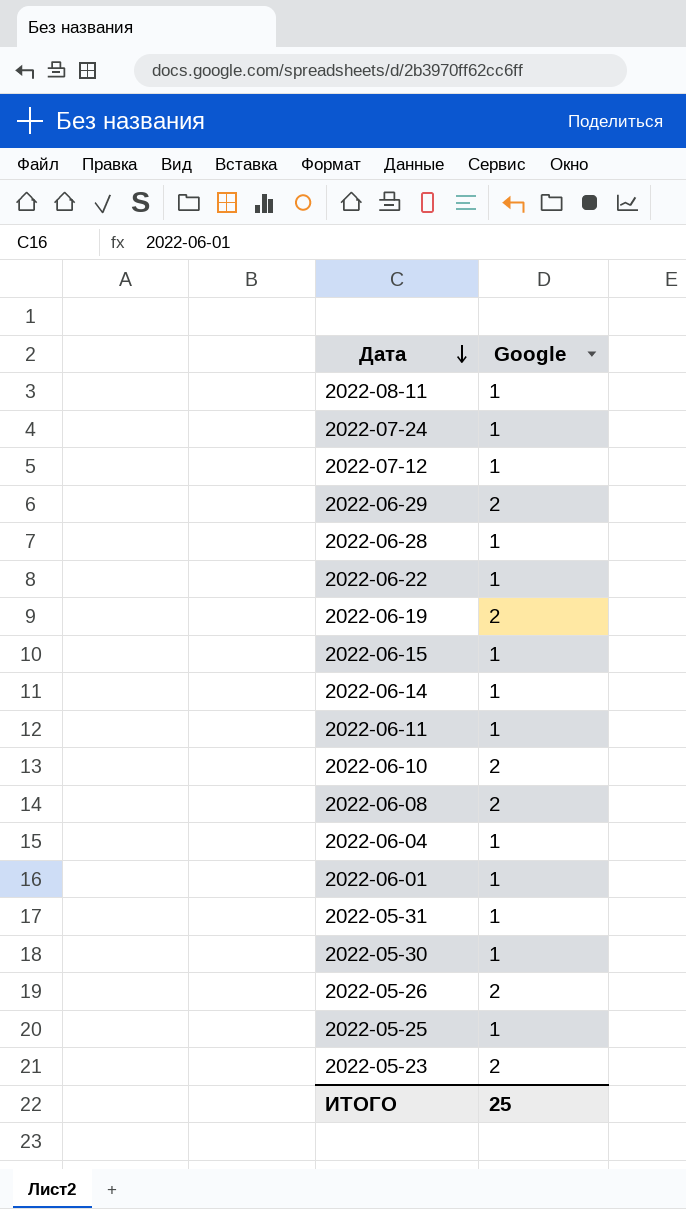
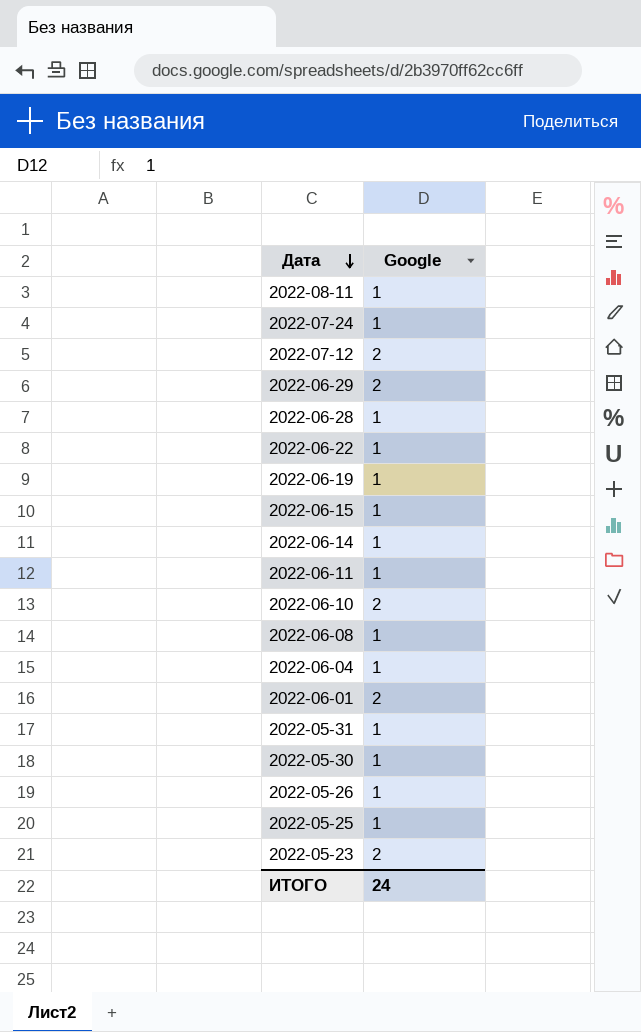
2022-07-12 | Google: 1 -> 2
2022-06-19 | Google: 2 -> 1
2022-06-08 | Google: 2 -> 1
2022-06-01 | Google: 1 -> 2
2022-05-26 | Google: 2 -> 1
ИТОГО | Google: 25 -> 24

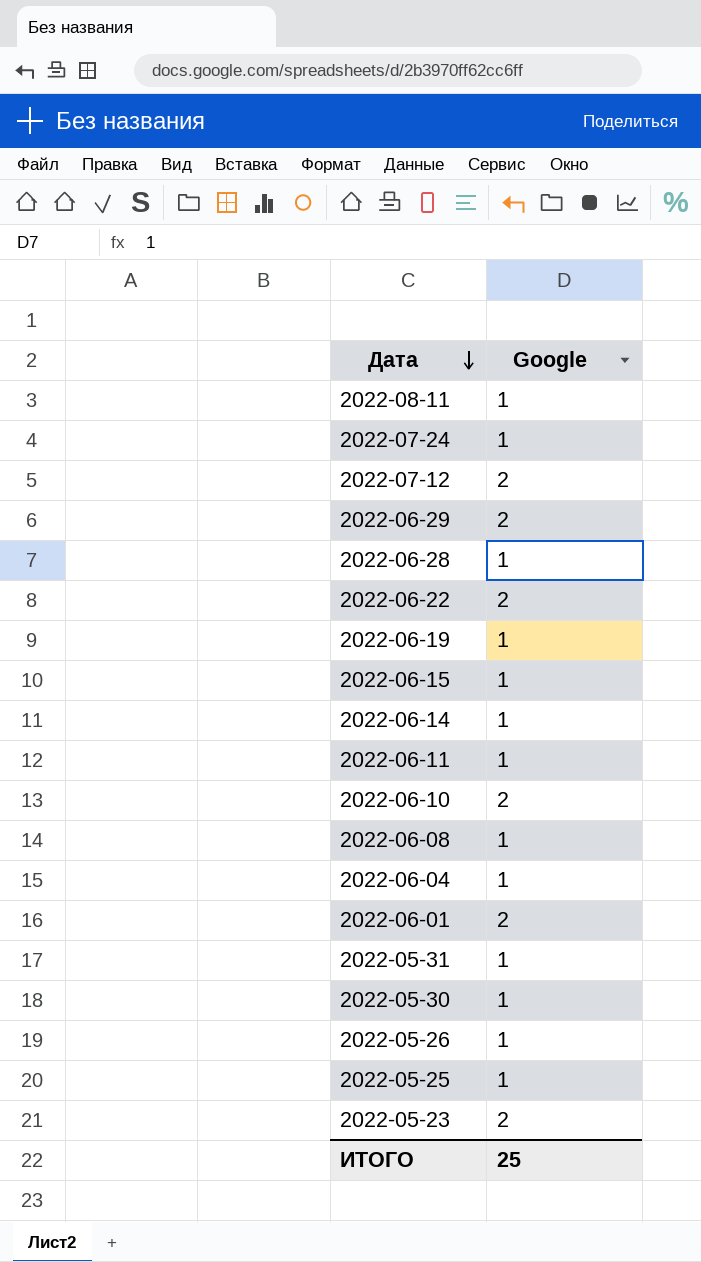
2022-06-22 | Google: 1 -> 2
ИТОГО | Google: 24 -> 25

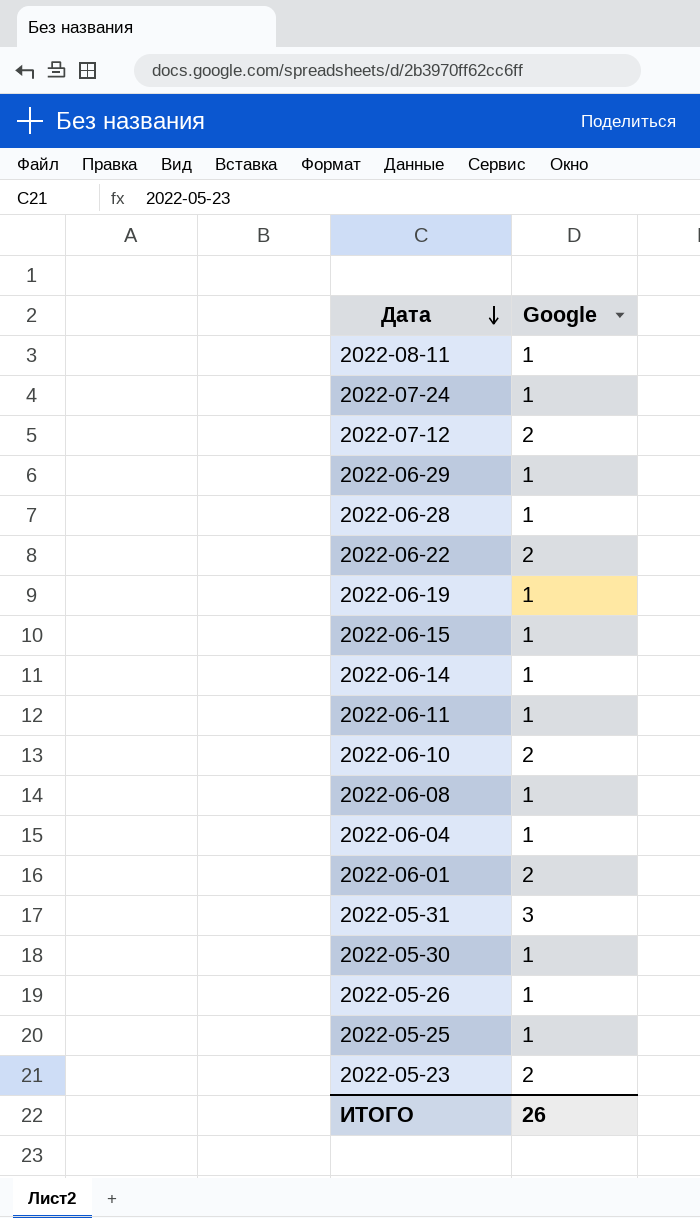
2022-06-29 | Google: 2 -> 1
2022-05-31 | Google: 1 -> 3
ИТОГО | Google: 25 -> 26

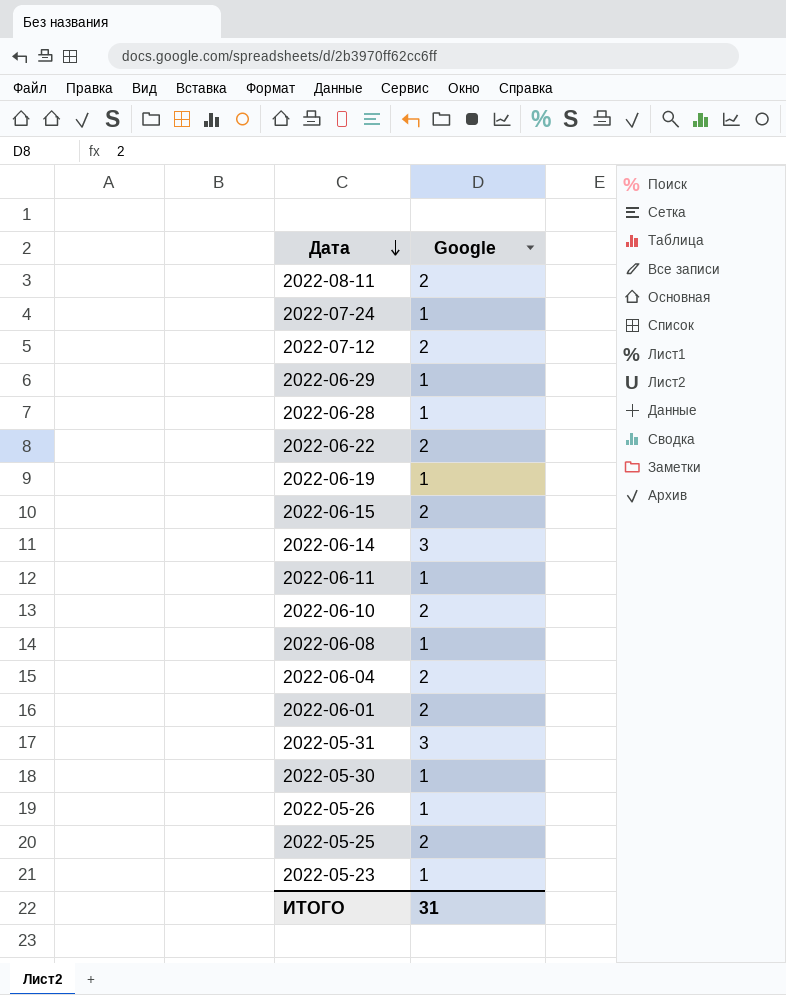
2022-08-11 | Google: 1 -> 2
2022-06-15 | Google: 1 -> 2
2022-06-14 | Google: 1 -> 3
2022-06-04 | Google: 1 -> 2
2022-05-25 | Google: 1 -> 2
2022-05-23 | Google: 2 -> 1
ИТОГО | Google: 26 -> 31

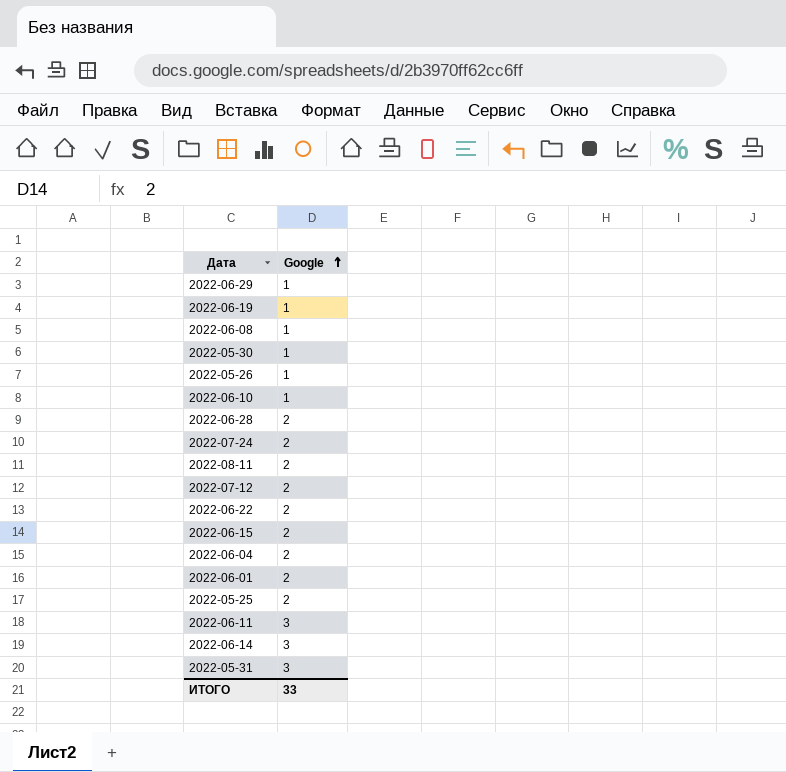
row order: Дата descending -> Google ascending
row 2022-05-23: 1 -> none
2022-06-10 | Google: 2 -> 1
2022-06-28 | Google: 1 -> 2
2022-07-24 | Google: 1 -> 2
2022-06-11 | Google: 1 -> 3
ИТОГО | Google: 31 -> 33

